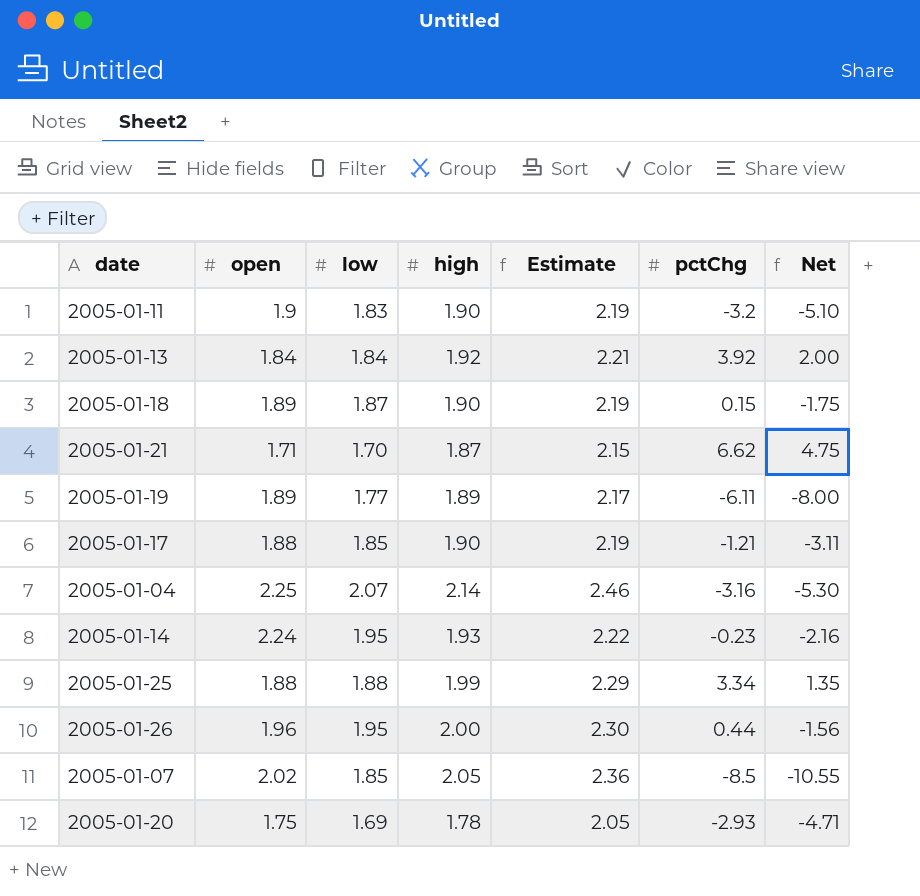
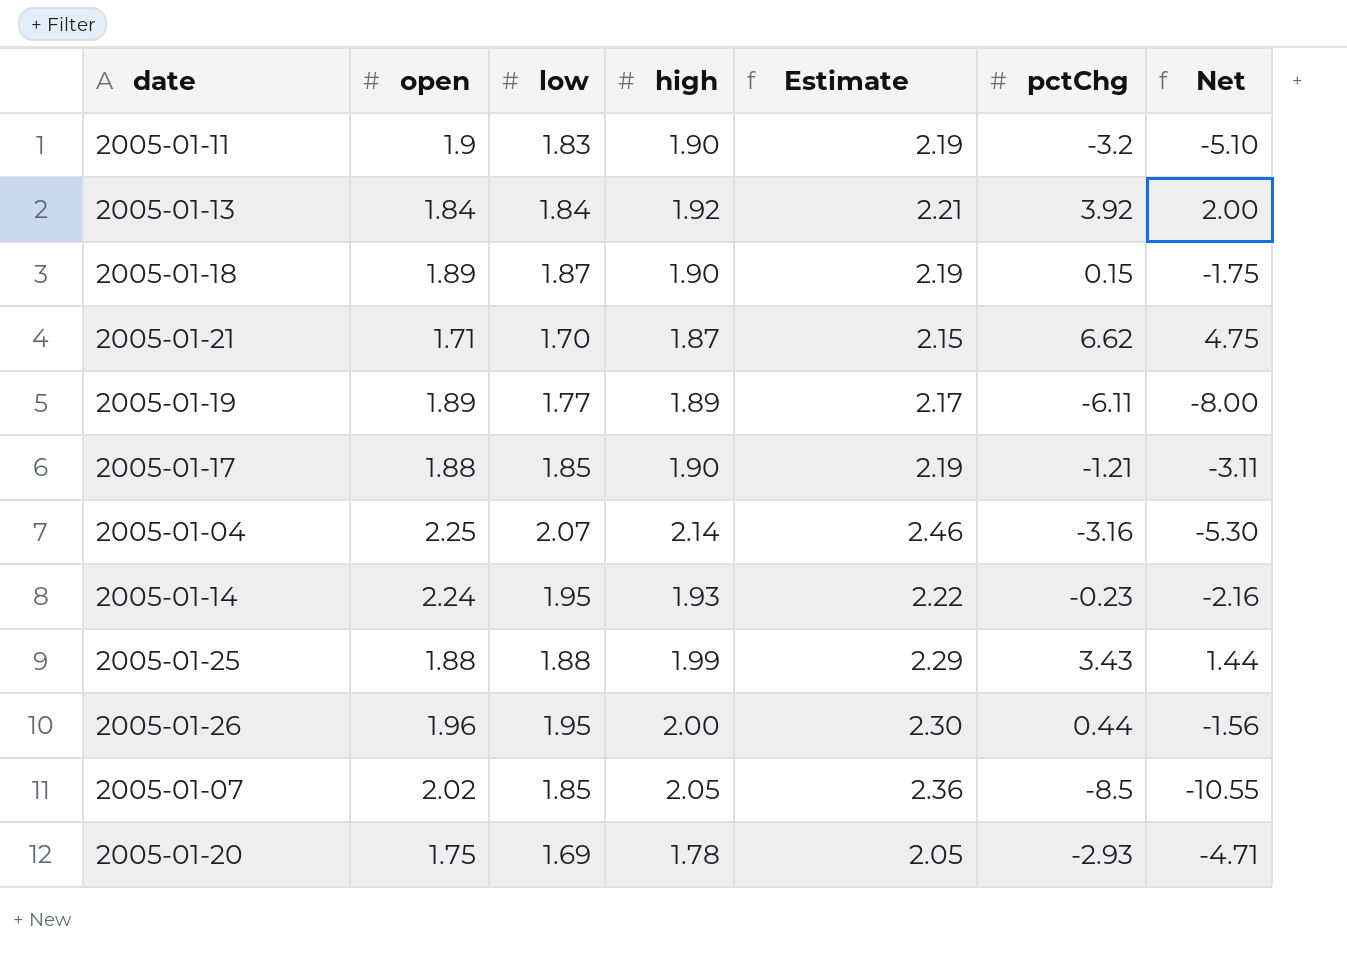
2005-01-25 | pctChg: 3.34 -> 3.43
2005-01-25 | Net: 1.35 -> 1.44

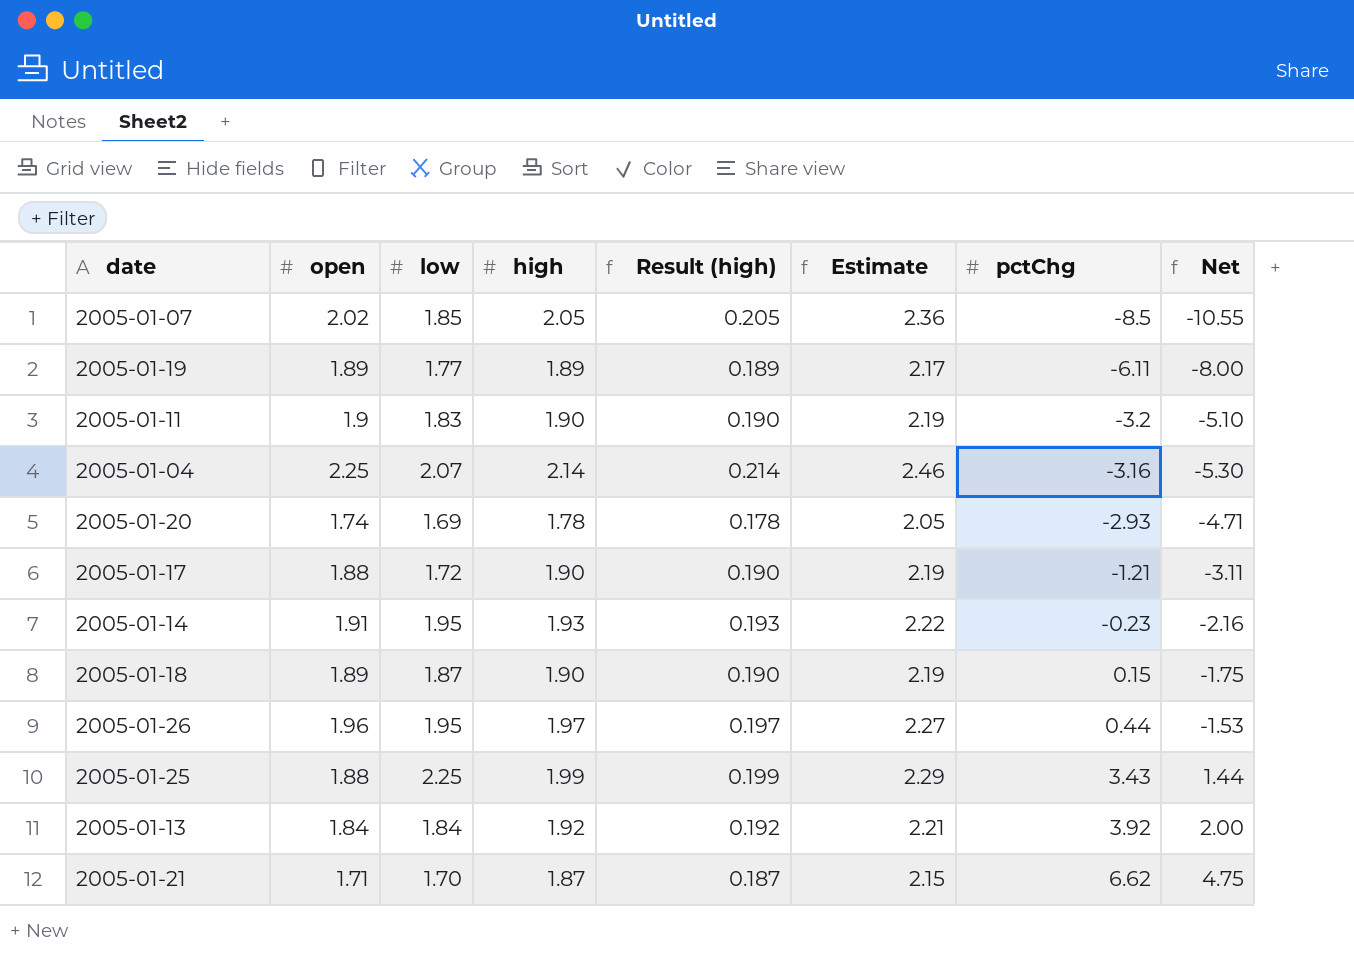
row order: none -> pctChg ascending
column Result (high) | formula: none -> [high] * 0.1
2005-01-20 | open: 1.75 -> 1.74
2005-01-17 | low: 1.85 -> 1.72
2005-01-14 | open: 2.24 -> 1.91
2005-01-26 | high: 2.00 -> 1.97
2005-01-26 | Estimate: 2.30 -> 2.27
2005-01-26 | Net: -1.56 -> -1.53
2005-01-25 | low: 1.88 -> 2.25

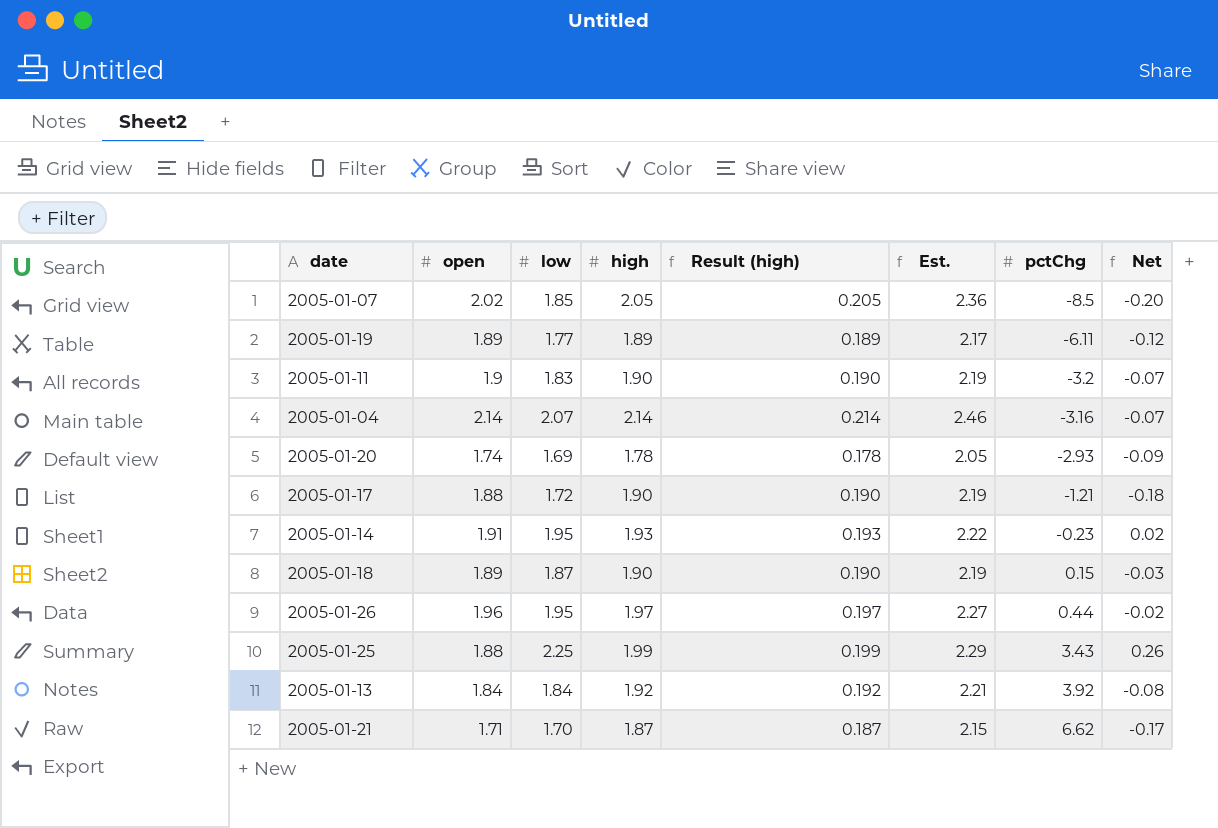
column name: Estimate -> Est.
column Net | formula: [pctChg] - [high] -> [low] - [high]
2005-01-04 | open: 2.25 -> 2.14

